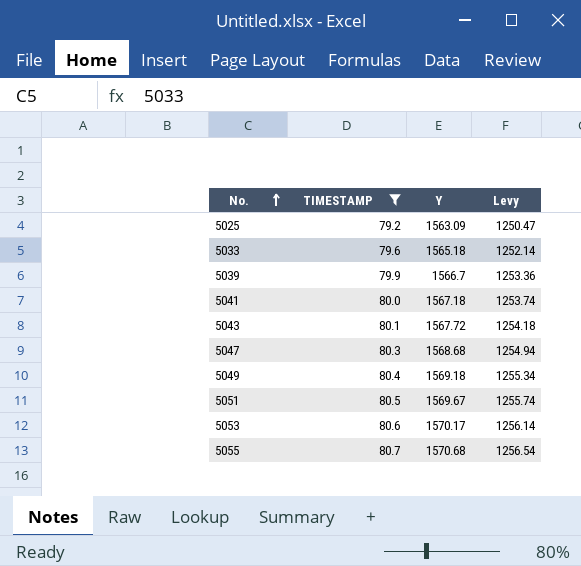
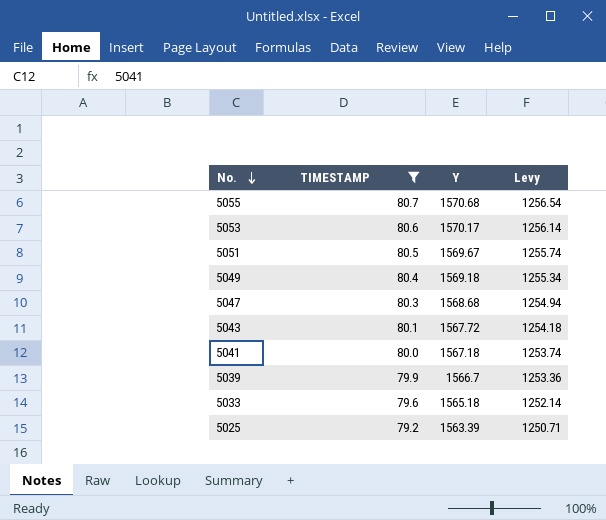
row order: No. ascending -> No. descending
5025 | Y: 1563.09 -> 1563.39
5025 | Levy: 1250.47 -> 1250.71

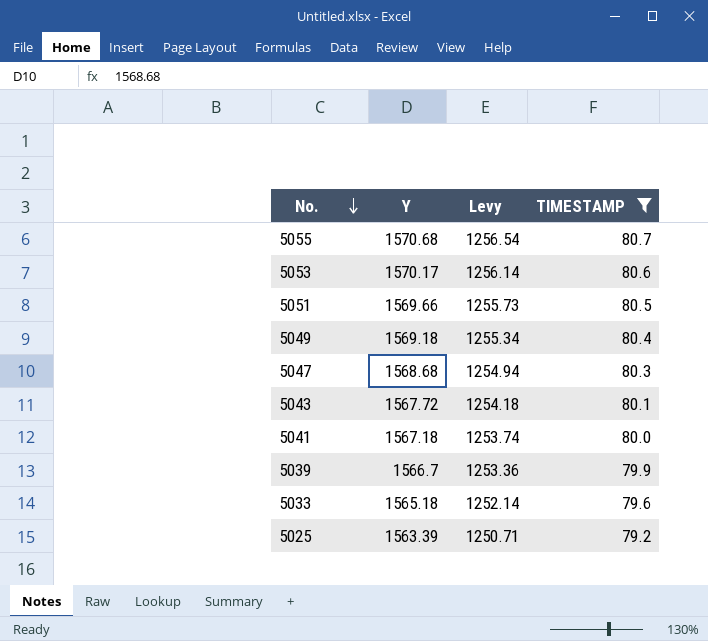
column TIMESTAMP | position: 2 -> 4
5051 | Y: 1569.67 -> 1569.66
5051 | Levy: 1255.74 -> 1255.73

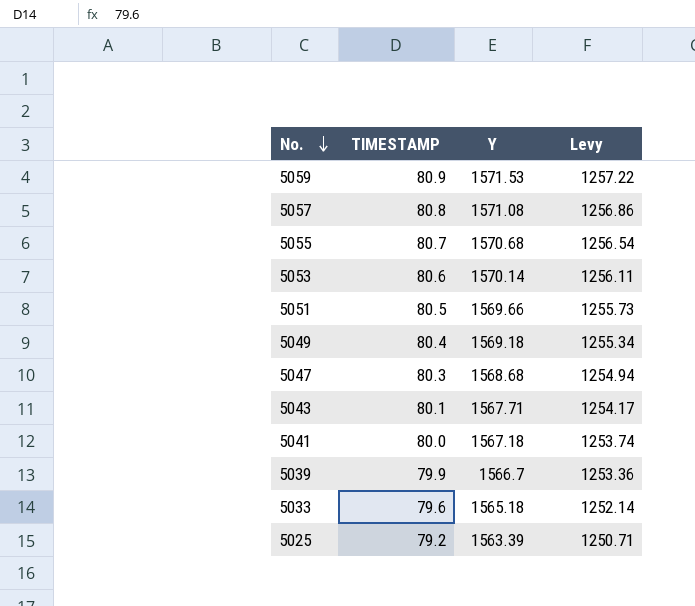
filter: TIMESTAMP <= 80.7 -> none
column TIMESTAMP | position: 4 -> 2
5053 | Y: 1570.17 -> 1570.14
5053 | Levy: 1256.14 -> 1256.11
5043 | Y: 1567.72 -> 1567.71
5043 | Levy: 1254.18 -> 1254.17

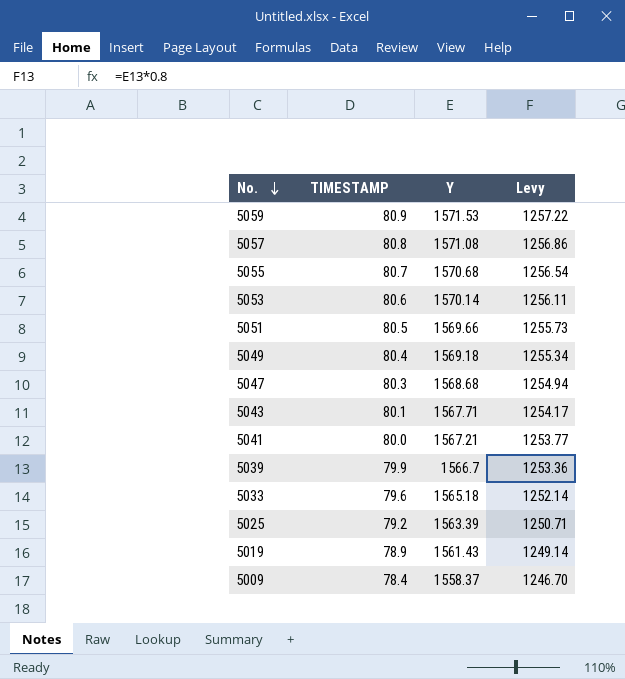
5041 | Y: 1567.18 -> 1567.21
5041 | Levy: 1253.74 -> 1253.77
row 5019: none -> 78.9 | 1561.43 | 1249.14
row 5009: none -> 78.4 | 1558.37 | 1246.70

